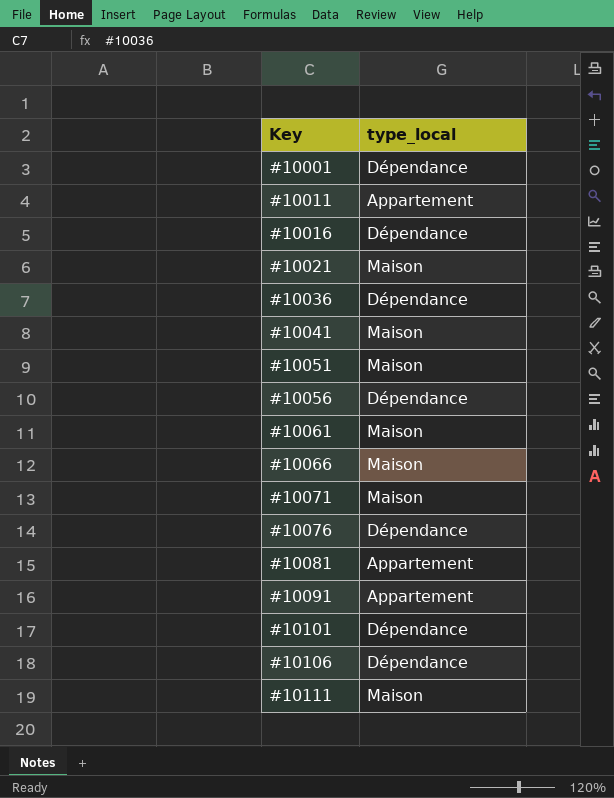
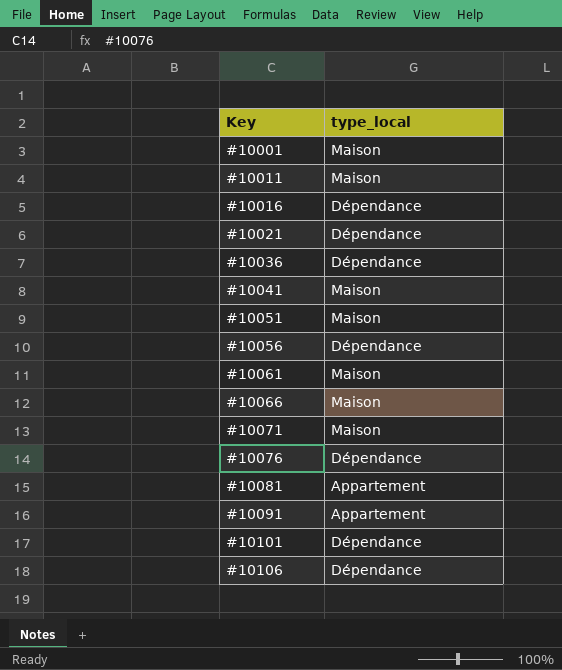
row #10111: Maison -> none
#10001 | type_local: Dépendance -> Maison
#10011 | type_local: Appartement -> Maison
#10021 | type_local: Maison -> Dépendance

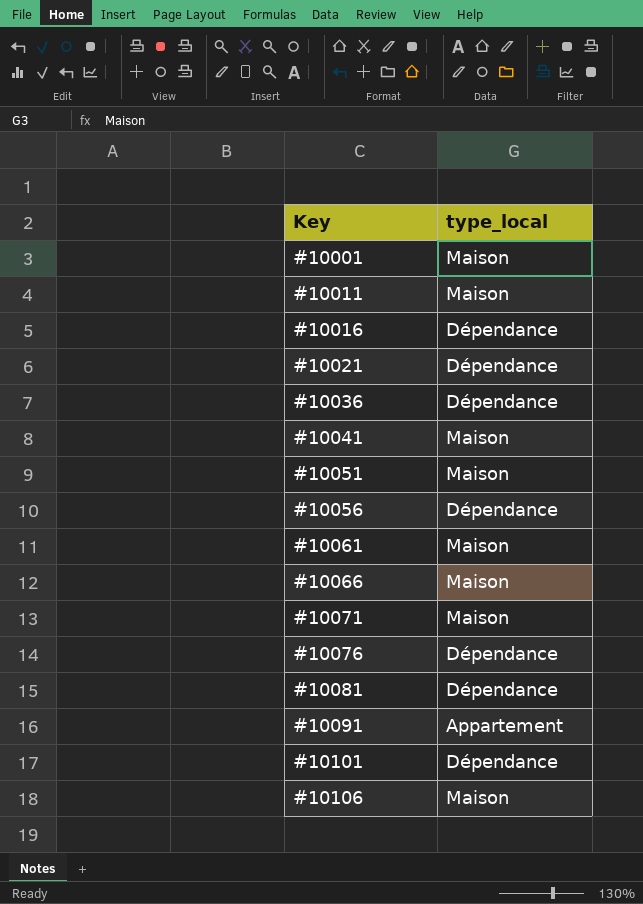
#10081 | type_local: Appartement -> Dépendance
#10106 | type_local: Dépendance -> Maison

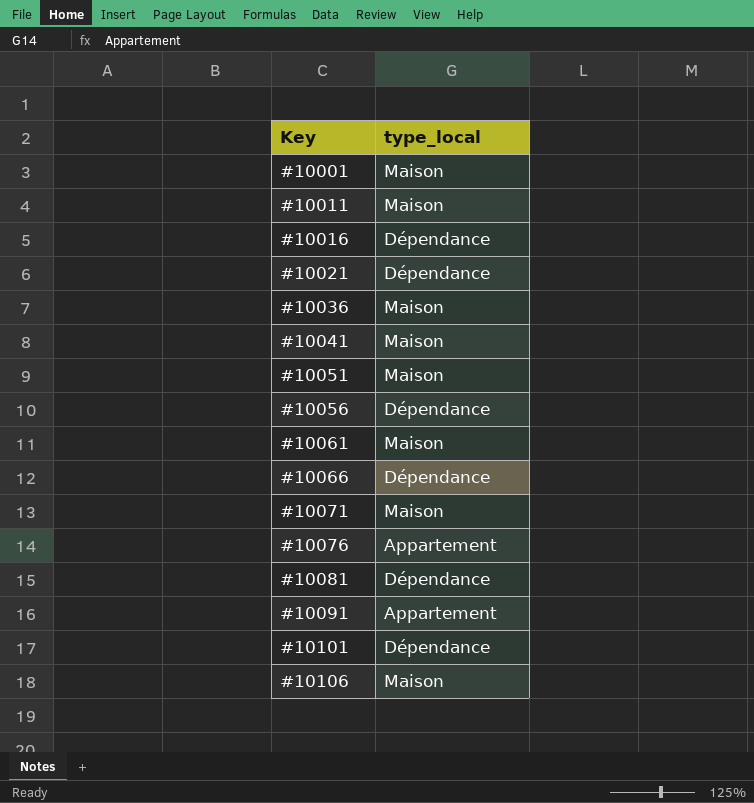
#10036 | type_local: Dépendance -> Maison
#10066 | type_local: Maison -> Dépendance
#10076 | type_local: Dépendance -> Appartement

